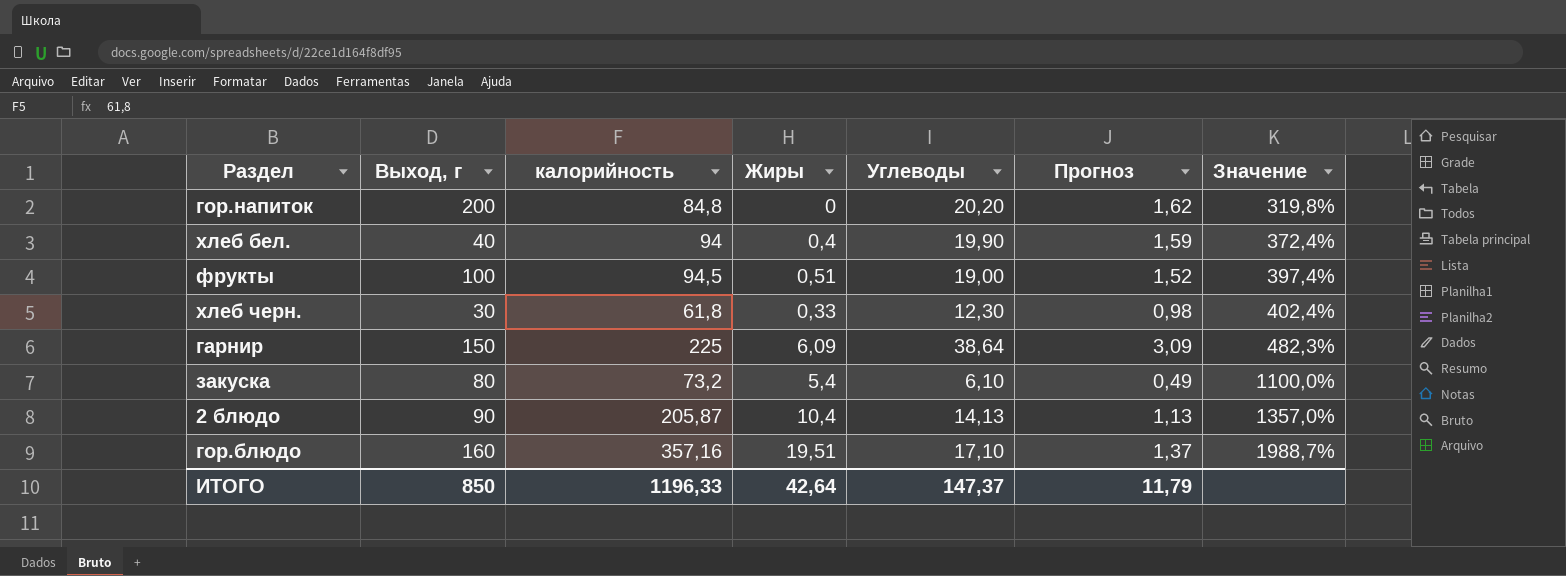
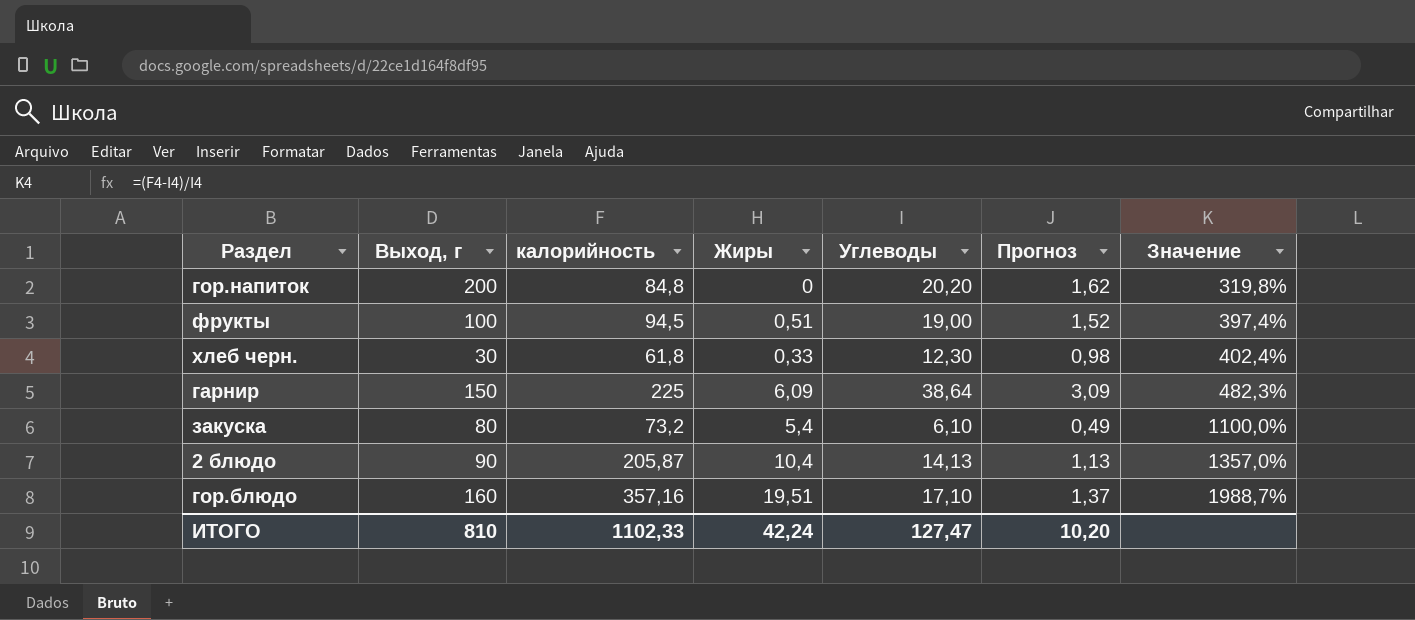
row хлеб бел.: 40 | 94 | 0,4 | 19,90 | 1,59 | 372,4% -> none
ИТОГО | Выход, г: 850 -> 810
ИТОГО | калорийность: 1196,33 -> 1102,33
ИТОГО | Жиры: 42,64 -> 42,24
ИТОГО | Углеводы: 147,37 -> 127,47
ИТОГО | Прогноз: 11,79 -> 10,20

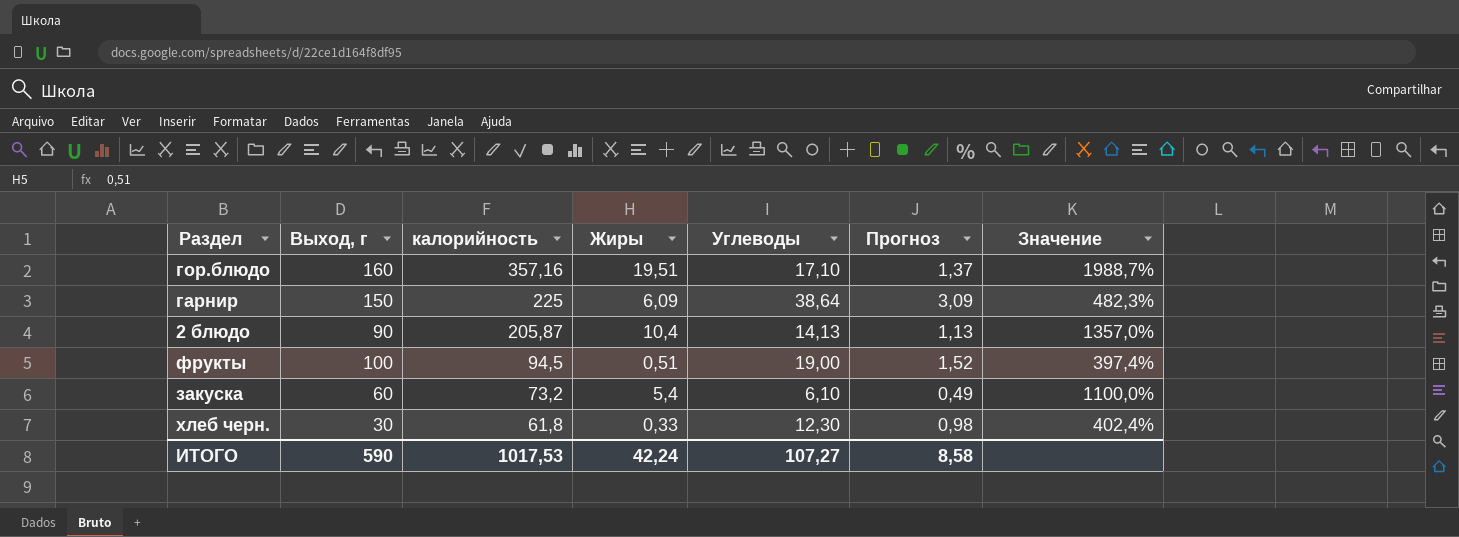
row order: Значение ascending -> калорийность descending
row гор.напиток: 200 | 84,8 | 0 | 20,20 | 1,62 | 319,8% -> none
закуска | Выход, г: 80 -> 60
ИТОГО | Выход, г: 810 -> 590
ИТОГО | калорийность: 1102,33 -> 1017,53
ИТОГО | Углеводы: 127,47 -> 107,27
ИТОГО | Прогноз: 10,20 -> 8,58

